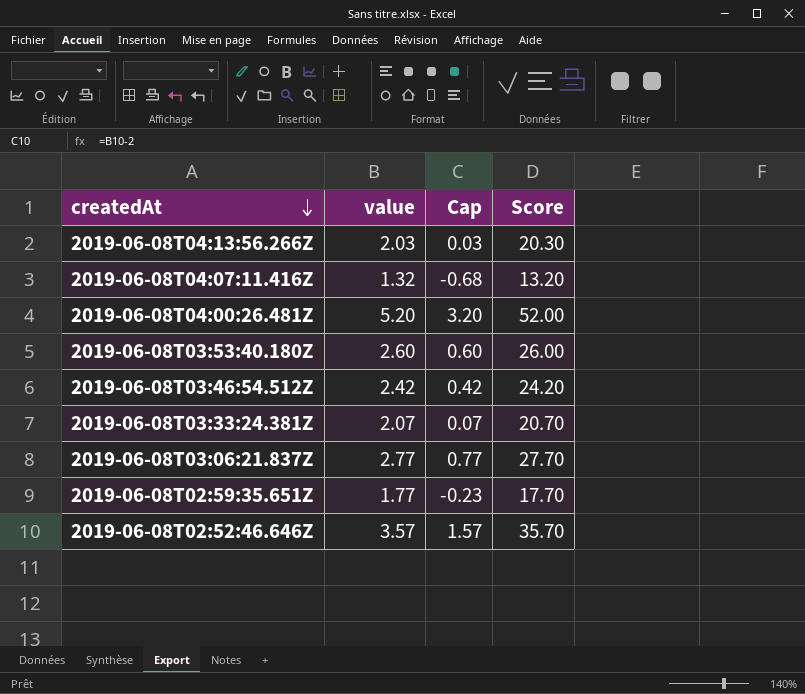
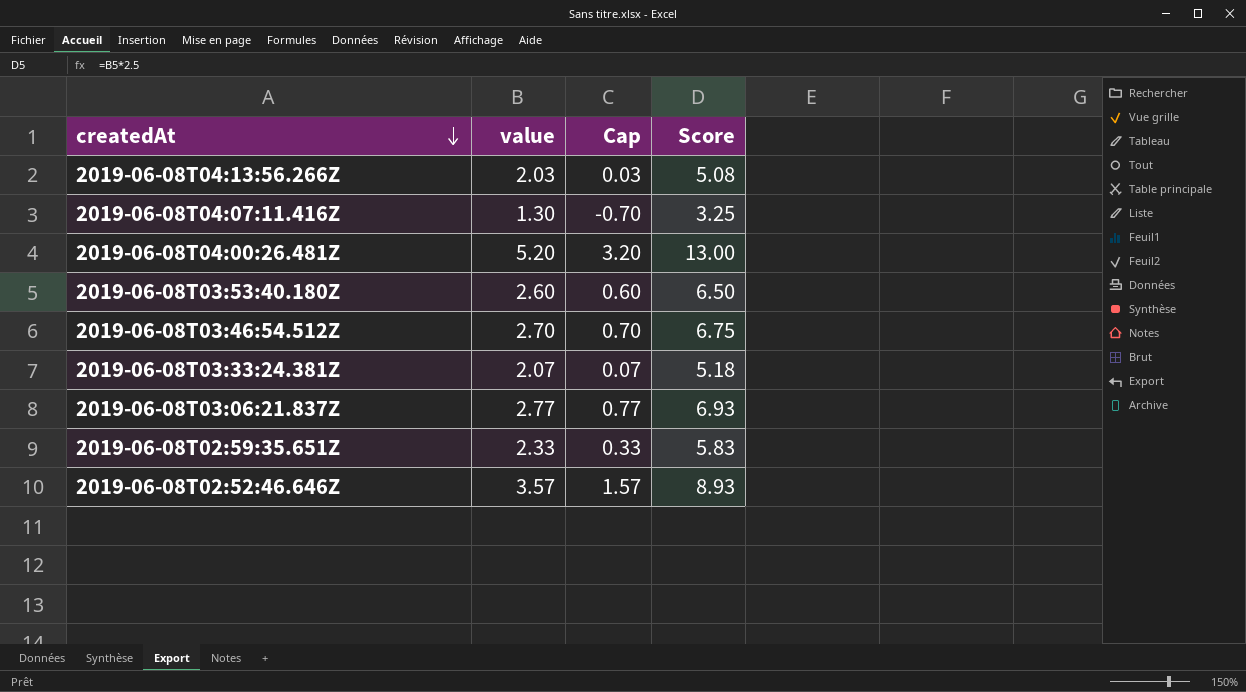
column Score | formula: [value] * 10 -> [value] * 2.5
2019-06-08T04:07:11.416Z | value: 1.32 -> 1.30
2019-06-08T04:07:11.416Z | Cap: -0.68 -> -0.70
2019-06-08T03:46:54.512Z | value: 2.42 -> 2.70
2019-06-08T03:46:54.512Z | Cap: 0.42 -> 0.70
2019-06-08T02:59:35.651Z | value: 1.77 -> 2.33
2019-06-08T02:59:35.651Z | Cap: -0.23 -> 0.33

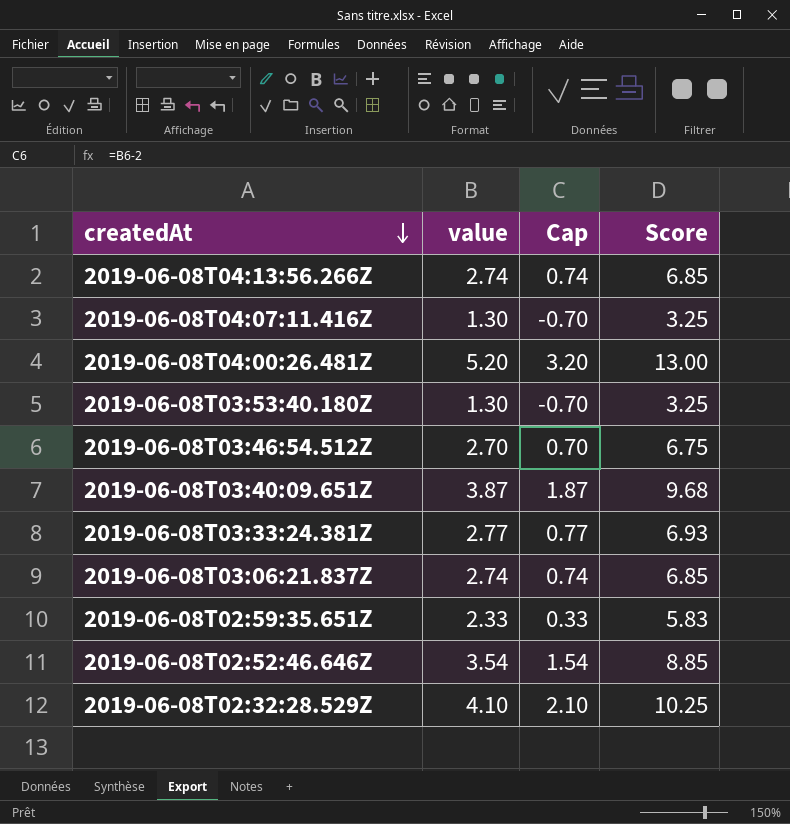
2019-06-08T04:13:56.266Z | value: 2.03 -> 2.74
2019-06-08T04:13:56.266Z | Cap: 0.03 -> 0.74
2019-06-08T04:13:56.266Z | Score: 5.08 -> 6.85
2019-06-08T03:53:40.180Z | value: 2.60 -> 1.30
2019-06-08T03:53:40.180Z | Cap: 0.60 -> -0.70
2019-06-08T03:53:40.180Z | Score: 6.50 -> 3.25
row 2019-06-08T03:40:09.651Z: none -> 3.87 | 1.87 | 9.68
2019-06-08T03:33:24.381Z | value: 2.07 -> 2.77
2019-06-08T03:33:24.381Z | Cap: 0.07 -> 0.77
2019-06-08T03:33:24.381Z | Score: 5.18 -> 6.93
2019-06-08T03:06:21.837Z | value: 2.77 -> 2.74
2019-06-08T03:06:21.837Z | Cap: 0.77 -> 0.74
2019-06-08T03:06:21.837Z | Score: 6.93 -> 6.85
2019-06-08T02:52:46.646Z | value: 3.57 -> 3.54
2019-06-08T02:52:46.646Z | Cap: 1.57 -> 1.54
2019-06-08T02:52:46.646Z | Score: 8.93 -> 8.85
row 2019-06-08T02:32:28.529Z: none -> 4.10 | 2.10 | 10.25

